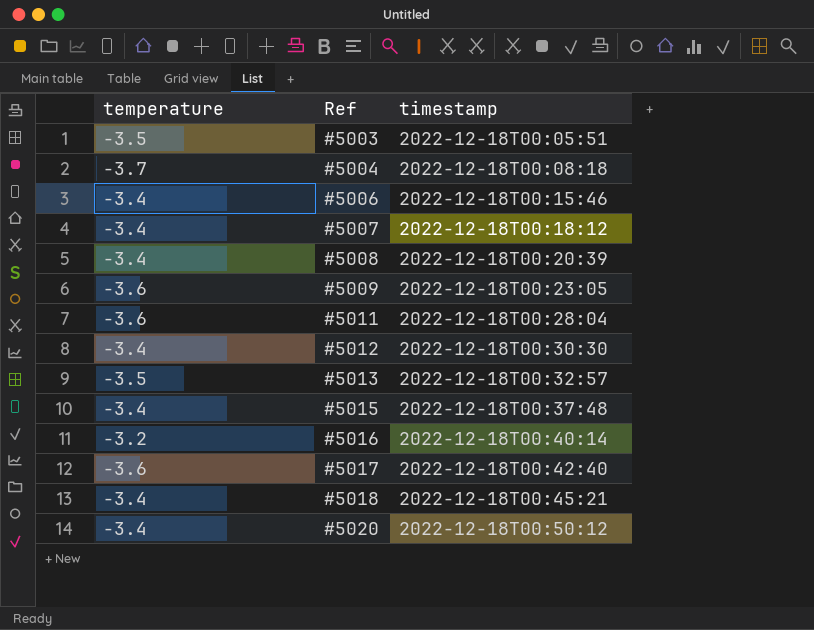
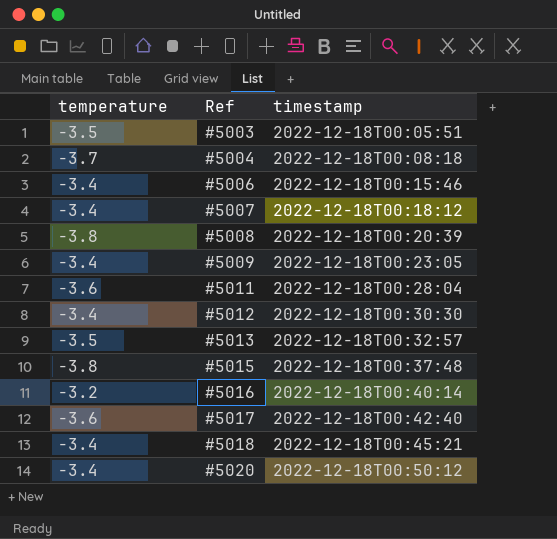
#5008 | temperature: -3.4 -> -3.8
#5009 | temperature: -3.6 -> -3.4
#5015 | temperature: -3.4 -> -3.8

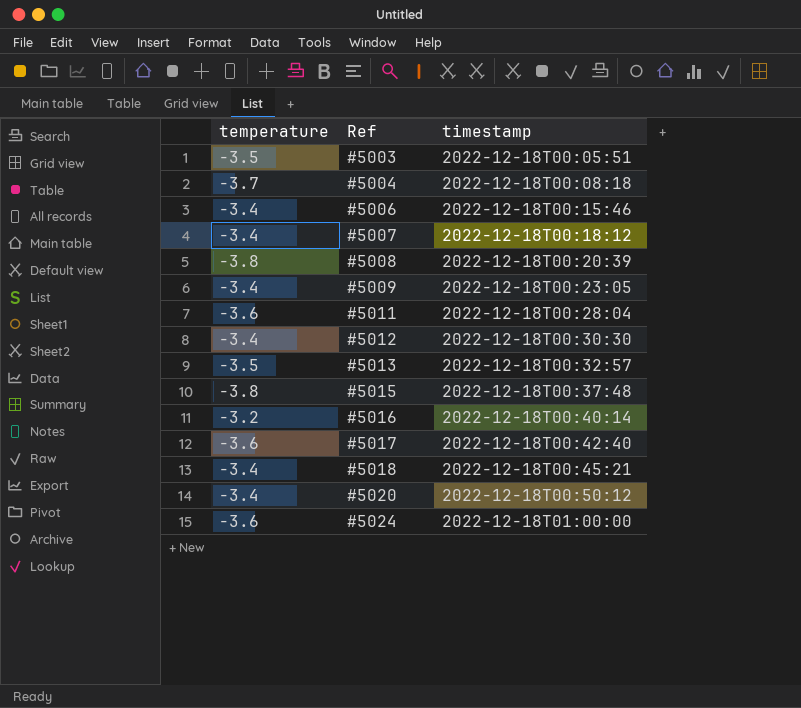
row #5024: none -> -3.6 | 2022-12-18T01:00:00

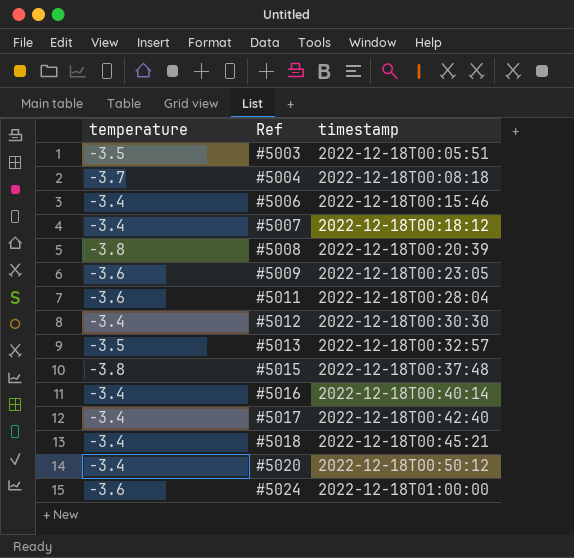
#5009 | temperature: -3.4 -> -3.6
#5016 | temperature: -3.2 -> -3.4
#5017 | temperature: -3.6 -> -3.4

